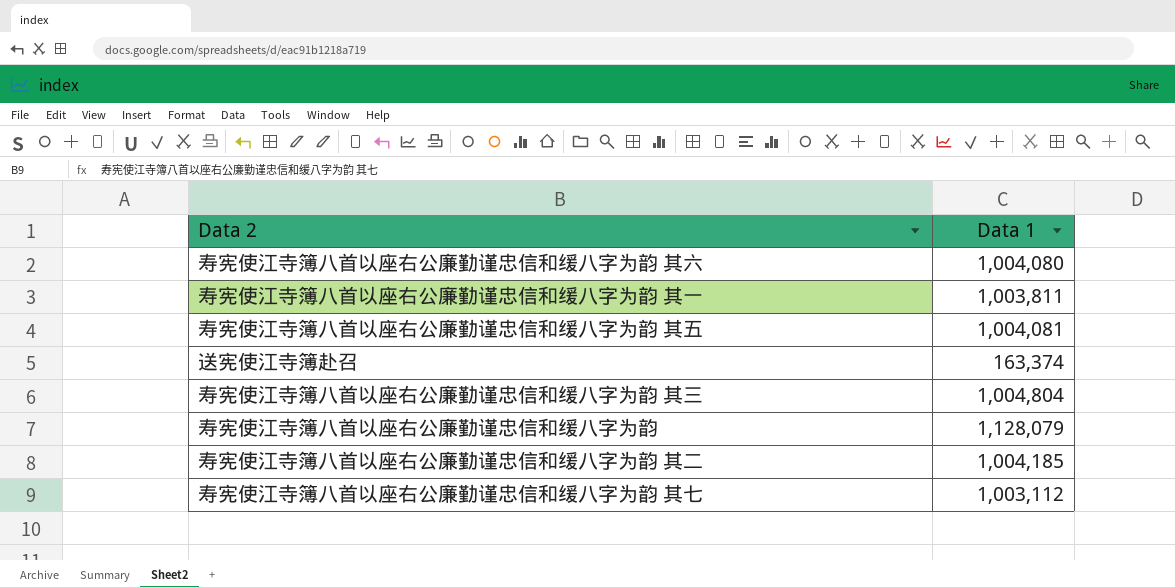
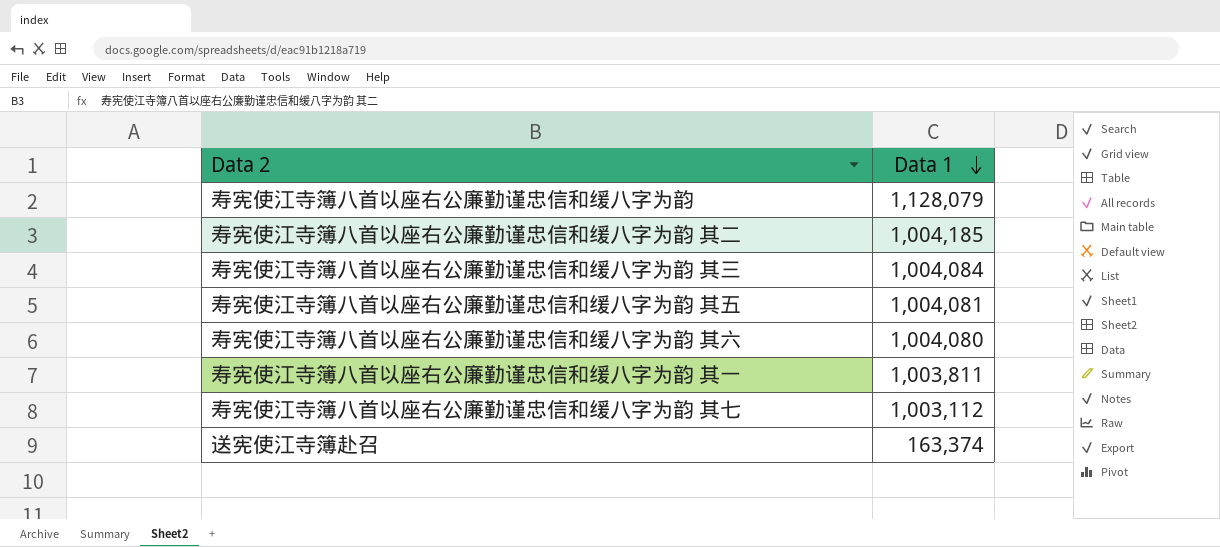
row order: none -> Data 1 descending
寿宪使江寺簿八首以座右公廉勤谨忠信和缓八字为韵 其三 | Data 1: 1,004,804 -> 1,004,084

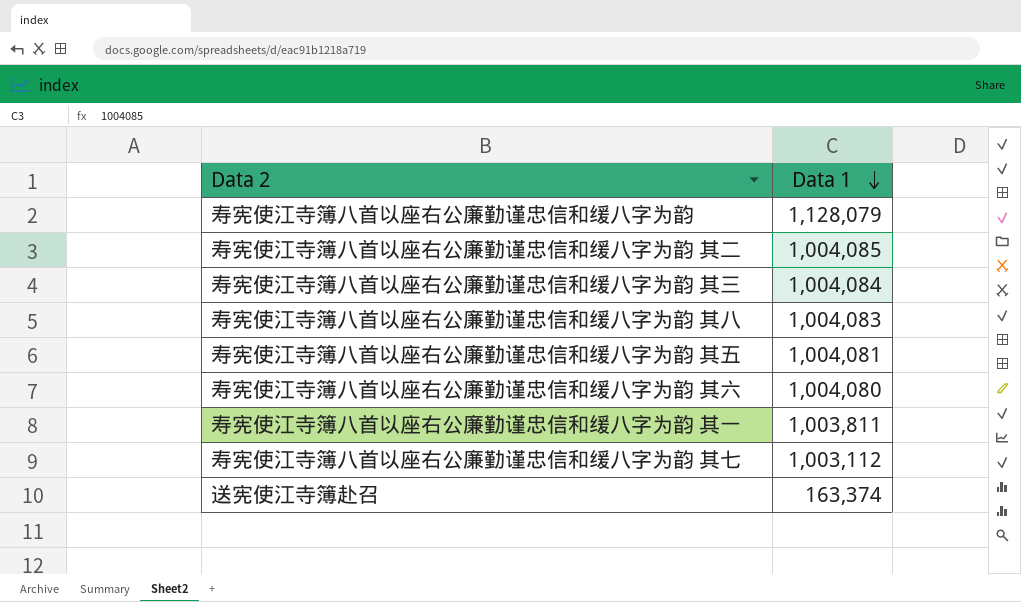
寿宪使江寺簿八首以座右公廉勤谨忠信和缓八字为韵 其二 | Data 1: 1,004,185 -> 1,004,085
row 寿宪使江寺簿八首以座右公廉勤谨忠信和缓八字为韵 其八: none -> 1,004,083

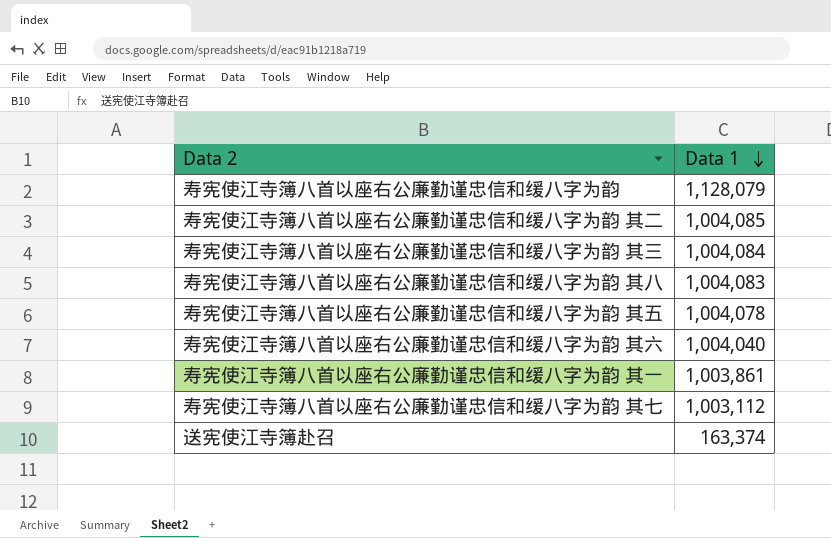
寿宪使江寺簿八首以座右公廉勤谨忠信和缓八字为韵 其五 | Data 1: 1,004,081 -> 1,004,078
寿宪使江寺簿八首以座右公廉勤谨忠信和缓八字为韵 其六 | Data 1: 1,004,080 -> 1,004,040
寿宪使江寺簿八首以座右公廉勤谨忠信和缓八字为韵 其一 | Data 1: 1,003,811 -> 1,003,861

